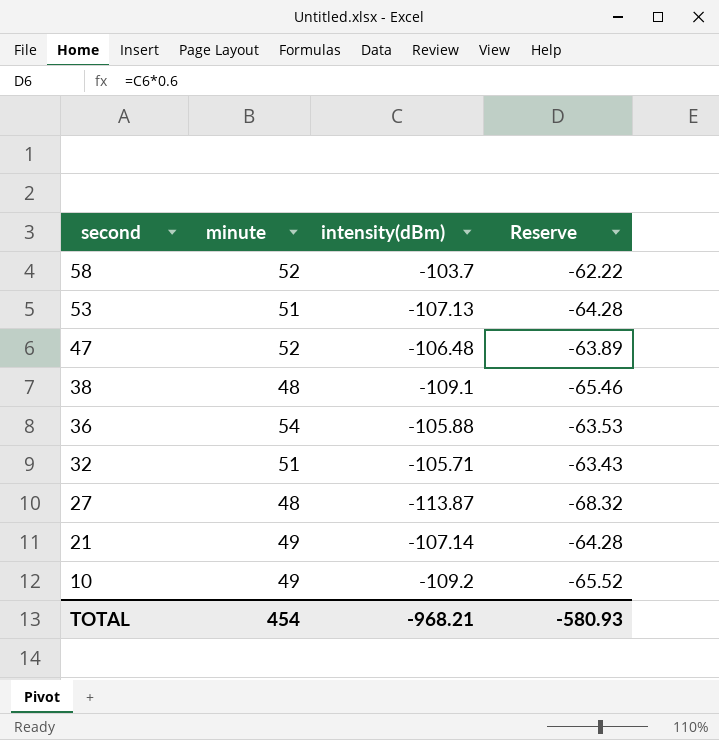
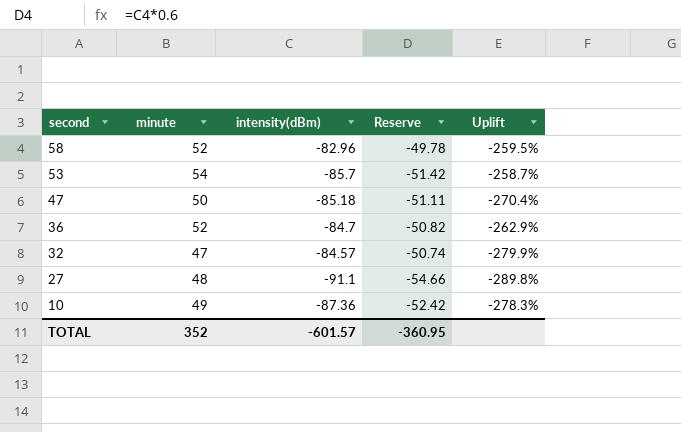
column Uplift | formula: none -> ([intensity(dBm)] - [minute]) / [minute]
row 38: 48 | -109.1 | -65.46 -> none
row 21: 49 | -107.14 | -64.28 -> none
58 | intensity(dBm): -103.7 -> -82.96
58 | Reserve: -62.22 -> -49.78
53 | minute: 51 -> 54
53 | intensity(dBm): -107.13 -> -85.7
53 | Reserve: -64.28 -> -51.42
47 | minute: 52 -> 50
47 | intensity(dBm): -106.48 -> -85.18
47 | Reserve: -63.89 -> -51.11
36 | minute: 54 -> 52
36 | intensity(dBm): -105.88 -> -84.7
36 | Reserve: -63.53 -> -50.82
32 | minute: 51 -> 47
32 | intensity(dBm): -105.71 -> -84.57
32 | Reserve: -63.43 -> -50.74
27 | intensity(dBm): -113.87 -> -91.1
27 | Reserve: -68.32 -> -54.66
10 | intensity(dBm): -109.2 -> -87.36
10 | Reserve: -65.52 -> -52.42
TOTAL | minute: 454 -> 352
TOTAL | intensity(dBm): -968.21 -> -601.57
TOTAL | Reserve: -580.93 -> -360.95

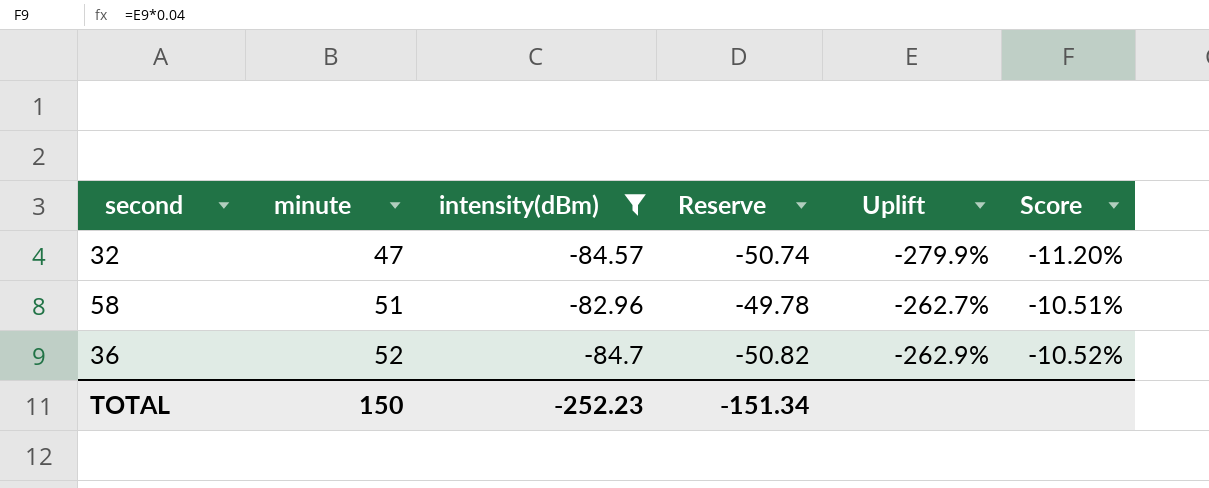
filter: none -> intensity(dBm) >= -84.7
row order: second descending -> minute ascending
column Score | formula: none -> [Uplift] * 0.04
58 | minute: 52 -> 51
58 | Uplift: -259.5% -> -262.7%
TOTAL | minute: 352 -> 150
TOTAL | intensity(dBm): -601.57 -> -252.23
TOTAL | Reserve: -360.95 -> -151.34

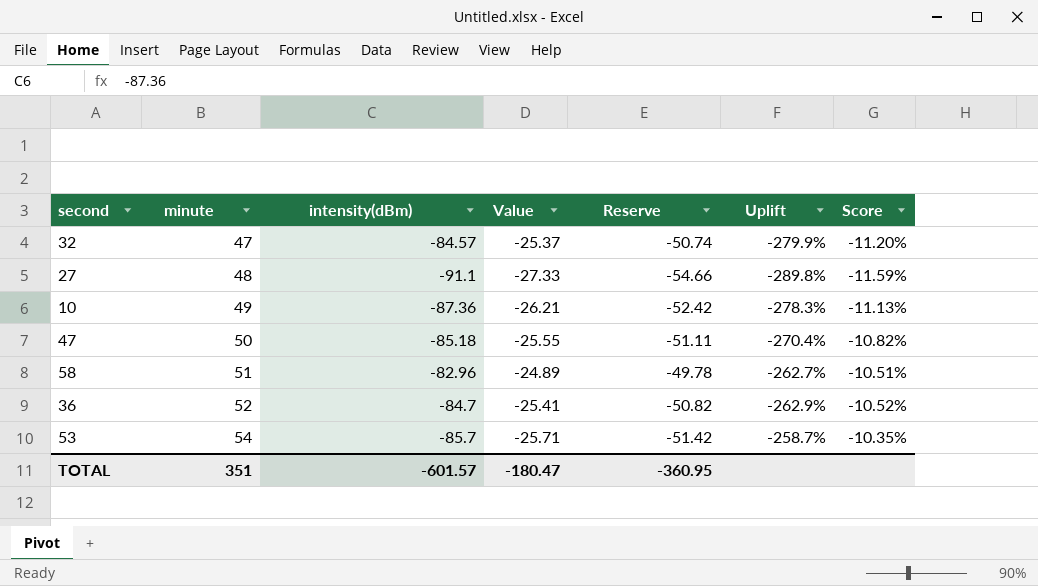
filter: intensity(dBm) >= -84.7 -> none
column Value | formula: none -> [intensity(dBm)] * 0.3
TOTAL | minute: 150 -> 351
TOTAL | intensity(dBm): -252.23 -> -601.57
TOTAL | Reserve: -151.34 -> -360.95

